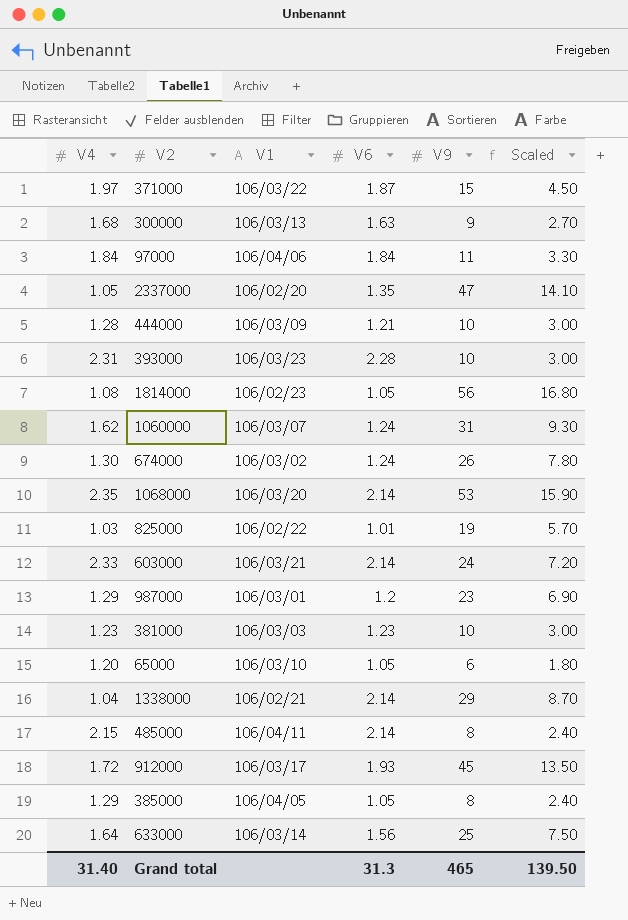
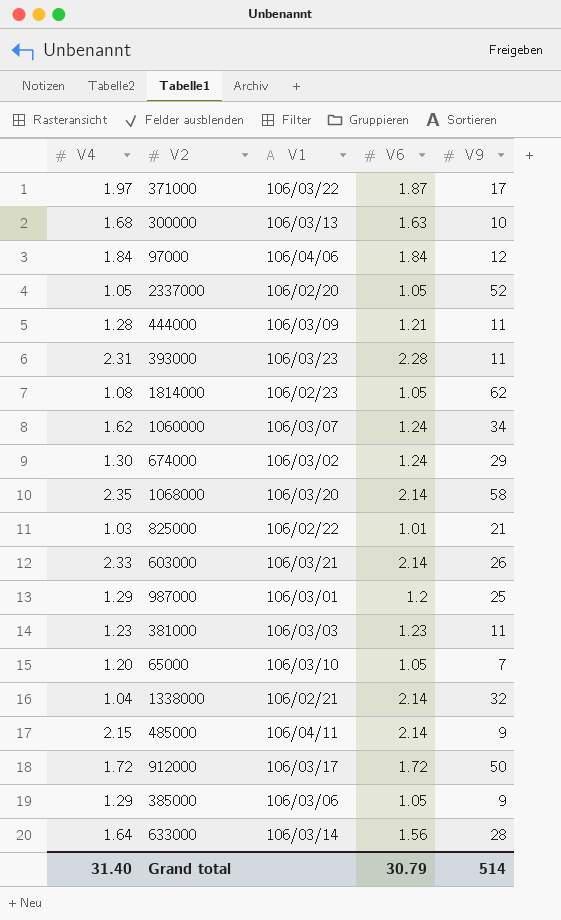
column Scaled | formula: [V9] * 0.3 -> none
371000 | V9: 15 -> 17
300000 | V9: 9 -> 10
97000 | V9: 11 -> 12
2337000 | V6: 1.35 -> 1.05
2337000 | V9: 47 -> 52
444000 | V9: 10 -> 11
393000 | V9: 10 -> 11
1814000 | V9: 56 -> 62
1060000 | V9: 31 -> 34
674000 | V9: 26 -> 29
1068000 | V9: 53 -> 58
825000 | V9: 19 -> 21
603000 | V9: 24 -> 26
987000 | V9: 23 -> 25
381000 | V9: 10 -> 11
65000 | V9: 6 -> 7
1338000 | V9: 29 -> 32
485000 | V9: 8 -> 9
912000 | V6: 1.93 -> 1.72
912000 | V9: 45 -> 50
385000 | V1: 106/04/05 -> 106/03/06
385000 | V9: 8 -> 9
633000 | V9: 25 -> 28
Grand total | V6: 31.3 -> 30.79
Grand total | V9: 465 -> 514

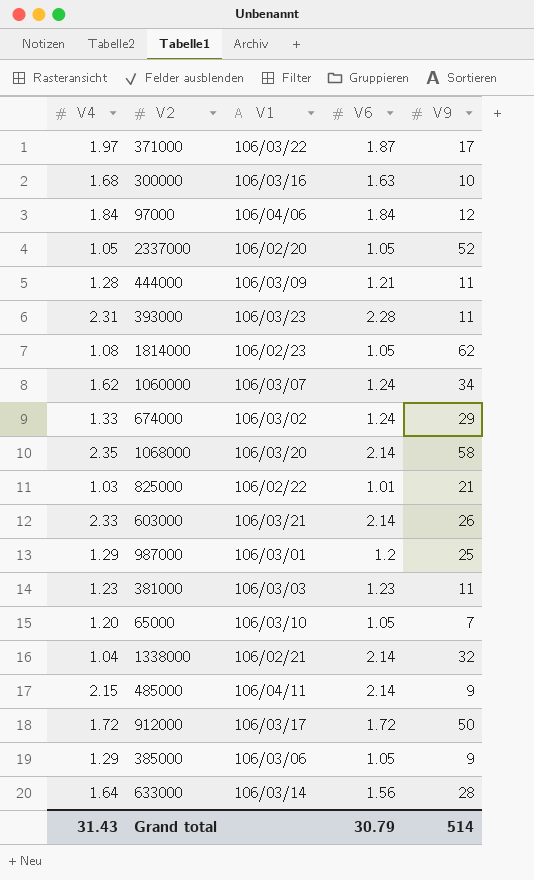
300000 | V1: 106/03/13 -> 106/03/16
674000 | V4: 1.30 -> 1.33
Grand total | V4: 31.40 -> 31.43

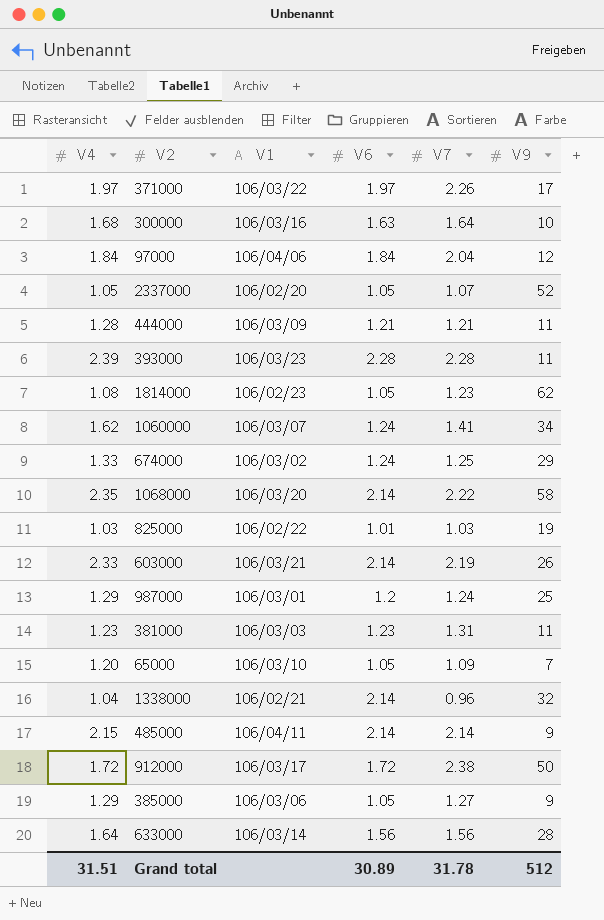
column V7 | position: none -> 5
371000 | V6: 1.87 -> 1.97
393000 | V4: 2.31 -> 2.39
825000 | V9: 21 -> 19
Grand total | V4: 31.43 -> 31.51
Grand total | V6: 30.79 -> 30.89
Grand total | V9: 514 -> 512

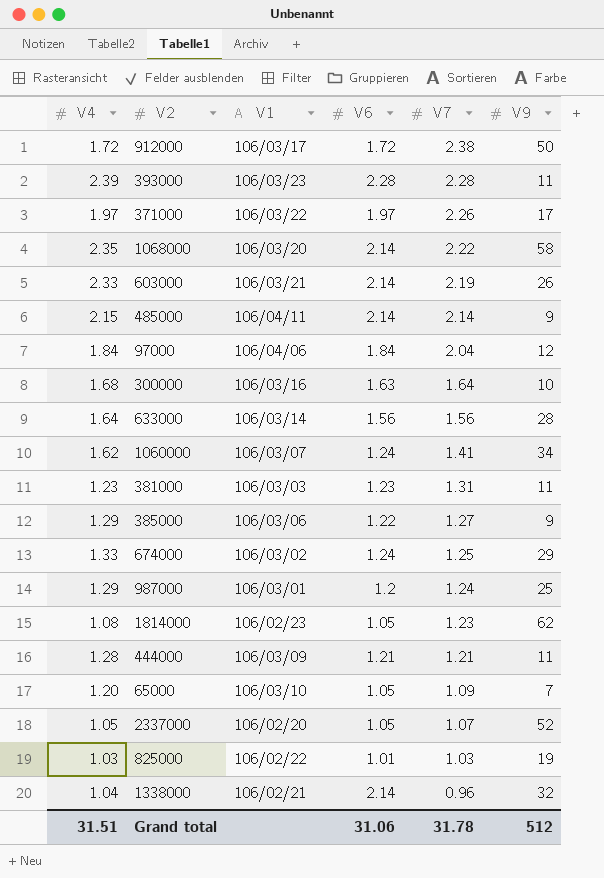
row order: none -> V7 descending
385000 | V6: 1.05 -> 1.22
Grand total | V6: 30.89 -> 31.06

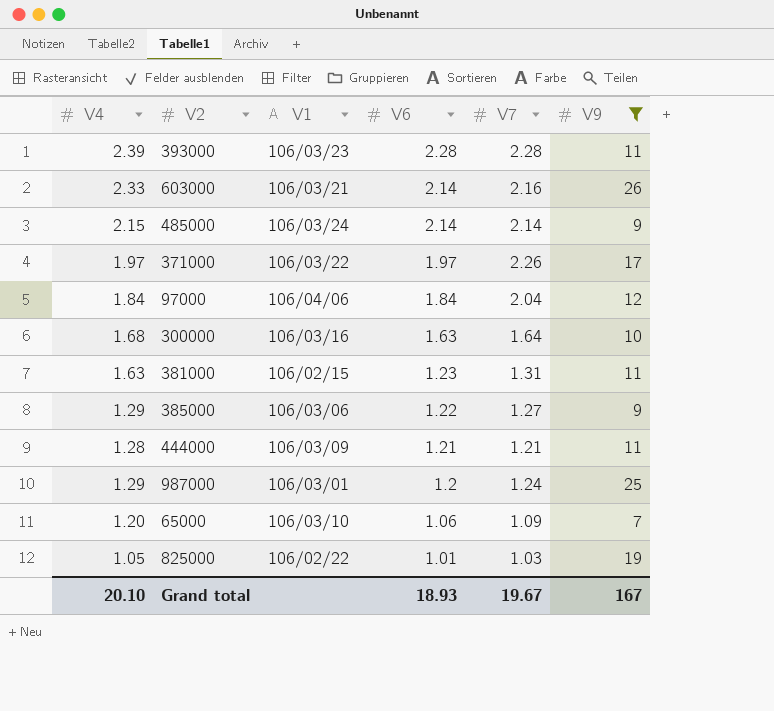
filter: none -> V9 <= 26
row order: V7 descending -> V6 descending
603000 | V7: 2.19 -> 2.16
485000 | V1: 106/04/11 -> 106/03/24
381000 | V4: 1.23 -> 1.63
381000 | V1: 106/03/03 -> 106/02/15
65000 | V6: 1.05 -> 1.06
825000 | V4: 1.03 -> 1.05
Grand total | V4: 31.51 -> 20.10
Grand total | V6: 31.06 -> 18.93
Grand total | V7: 31.78 -> 19.67
Grand total | V9: 512 -> 167

